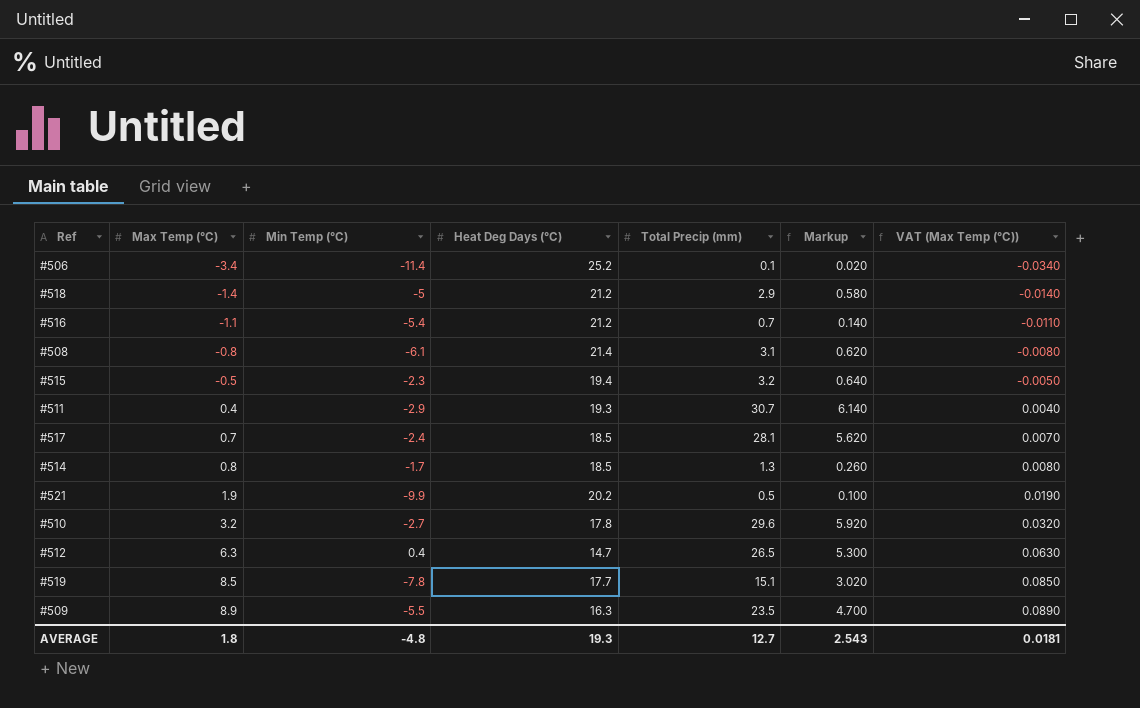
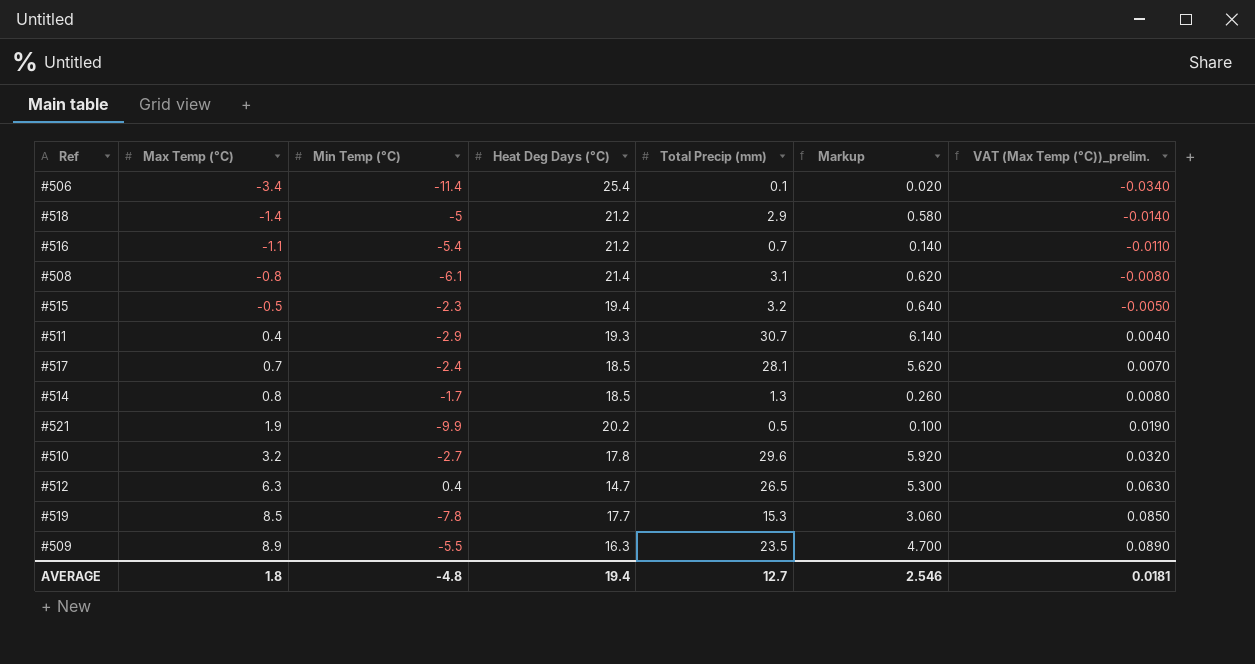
column name: VAT (Max Temp (°C)) -> VAT (Max Temp (°C))_prelim.
#506 | Heat Deg Days (°C): 25.2 -> 25.4
#519 | Total Precip (mm): 15.1 -> 15.3
#519 | Markup: 3.020 -> 3.060
AVERAGE | Heat Deg Days (°C): 19.3 -> 19.4
AVERAGE | Markup: 2.543 -> 2.546

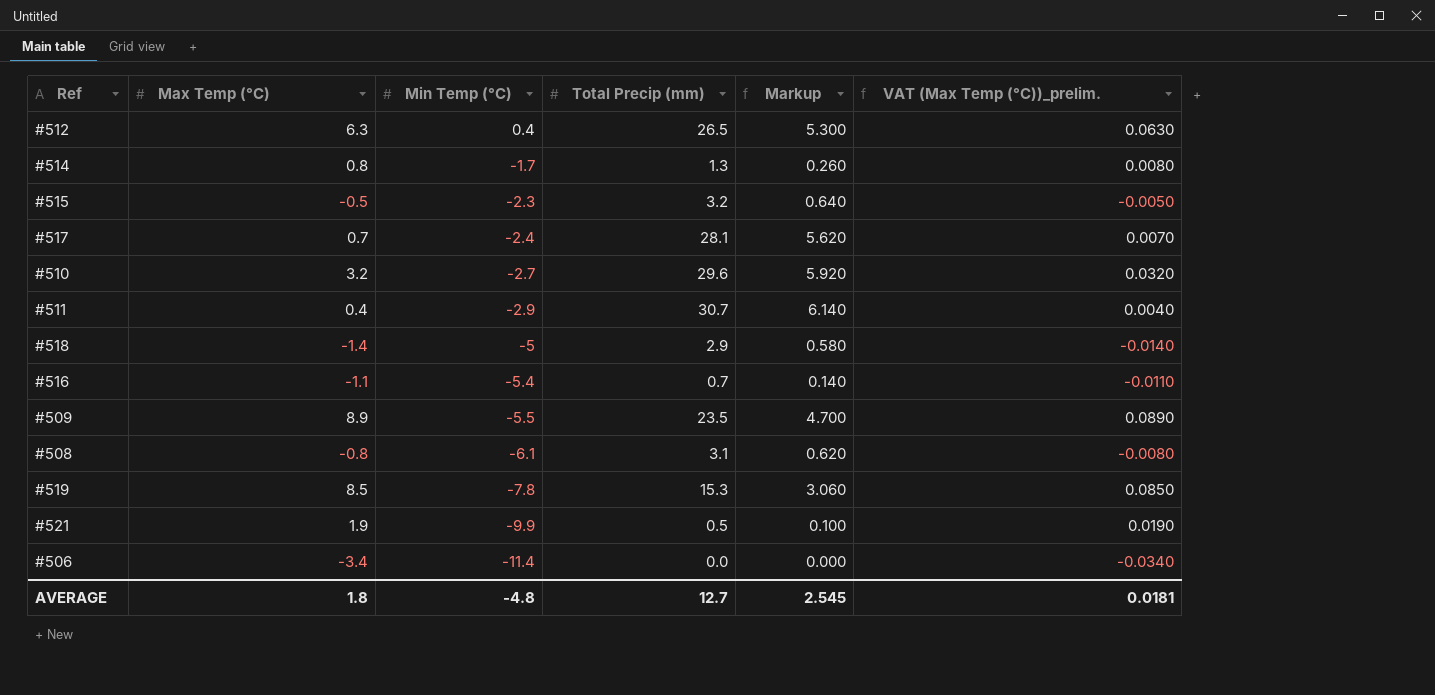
row order: Max Temp (°C) ascending -> Min Temp (°C) descending
column Heat Deg Days (°C) | position: 4 -> none
#506 | Total Precip (mm): 0.1 -> 0.0
#506 | Markup: 0.020 -> 0.000
AVERAGE | Markup: 2.546 -> 2.545

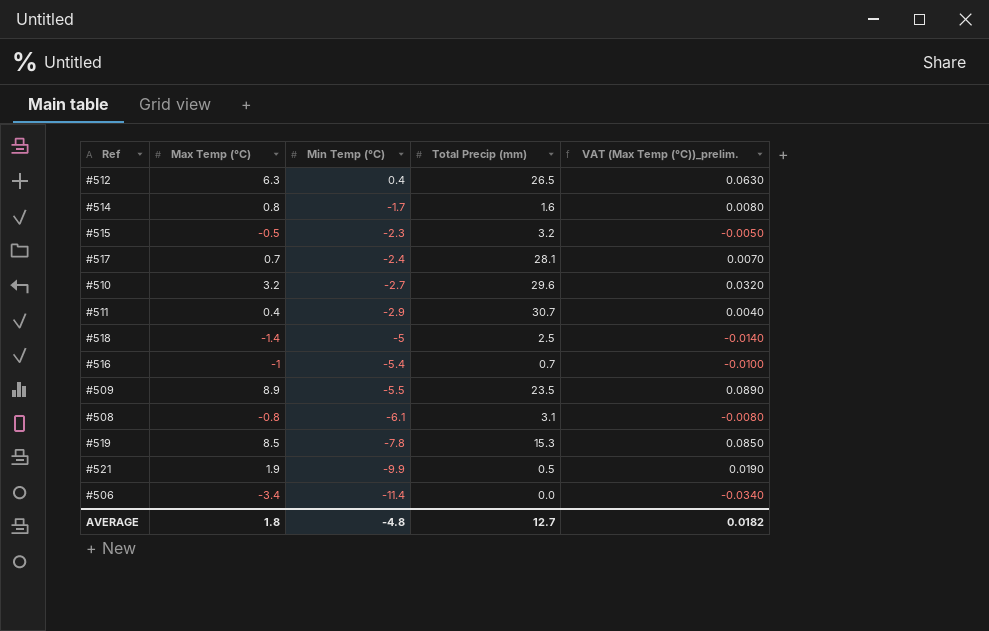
column Markup | formula: [Total Precip (mm)] * 0.2 -> none
#514 | Total Precip (mm): 1.3 -> 1.6
#518 | Total Precip (mm): 2.9 -> 2.5
#516 | Max Temp (°C): -1.1 -> -1
#516 | VAT (Max Temp (°C))_prelim.: -0.0110 -> -0.0100
AVERAGE | VAT (Max Temp (°C))_prelim.: 0.0181 -> 0.0182

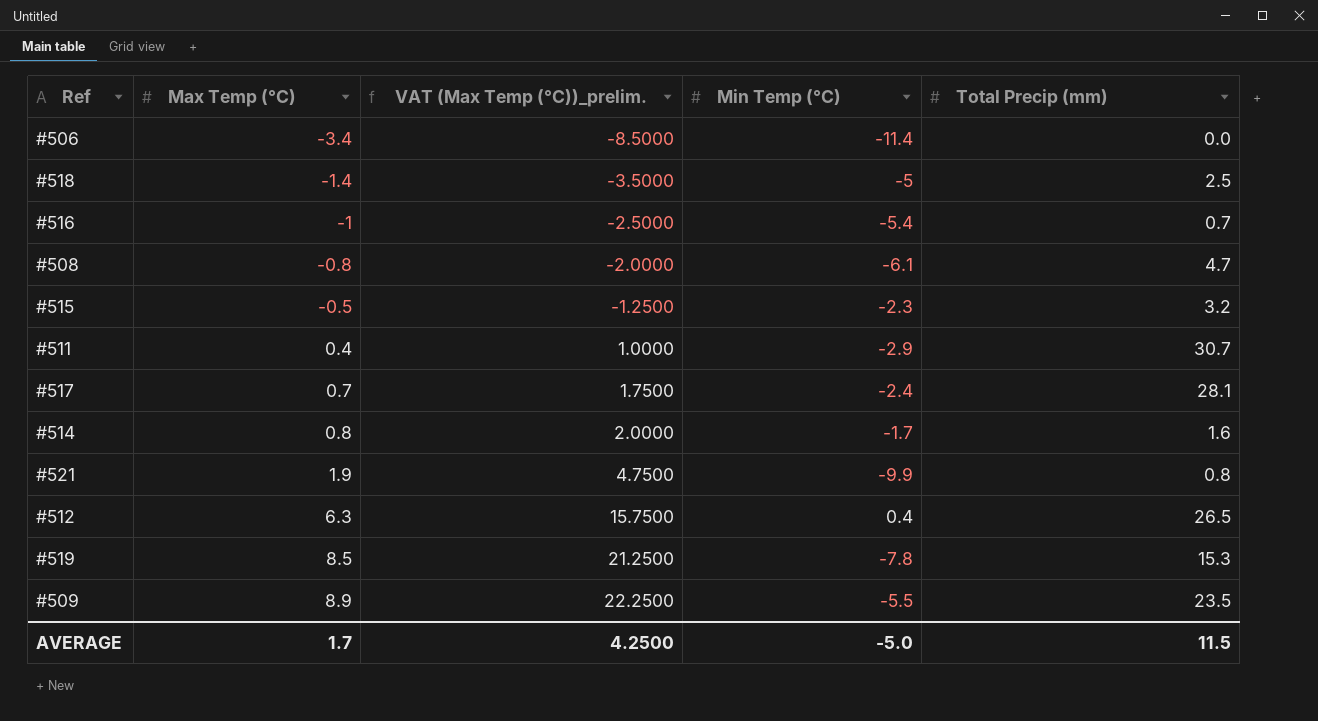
row order: Min Temp (°C) descending -> Max Temp (°C) ascending
column VAT (Max Temp (°C))_prelim. | formula: [Max Temp (°C)] * 0.01 -> [Max Temp (°C)] * 2.5
column VAT (Max Temp (°C))_prelim. | position: 5 -> 3
row #510: 3.2 | -2.7 | 29.6 | 0.0320 -> none
#508 | Total Precip (mm): 3.1 -> 4.7
#521 | Total Precip (mm): 0.5 -> 0.8
AVERAGE | Max Temp (°C): 1.8 -> 1.7
AVERAGE | VAT (Max Temp (°C))_prelim.: 0.0182 -> 4.2500
AVERAGE | Min Temp (°C): -4.8 -> -5.0
AVERAGE | Total Precip (mm): 12.7 -> 11.5

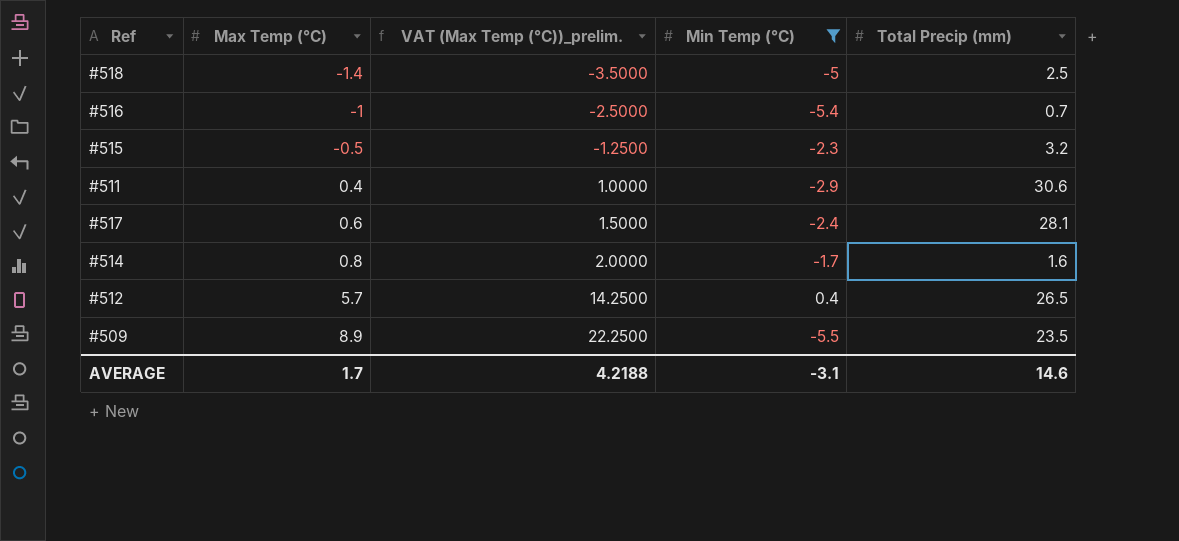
filter: none -> Min Temp (°C) >= -5.5
#511 | Total Precip (mm): 30.7 -> 30.6
#517 | Max Temp (°C): 0.7 -> 0.6
#517 | VAT (Max Temp (°C))_prelim.: 1.7500 -> 1.5000
#512 | Max Temp (°C): 6.3 -> 5.7
#512 | VAT (Max Temp (°C))_prelim.: 15.7500 -> 14.2500
AVERAGE | VAT (Max Temp (°C))_prelim.: 4.2500 -> 4.2188
AVERAGE | Min Temp (°C): -5.0 -> -3.1
AVERAGE | Total Precip (mm): 11.5 -> 14.6

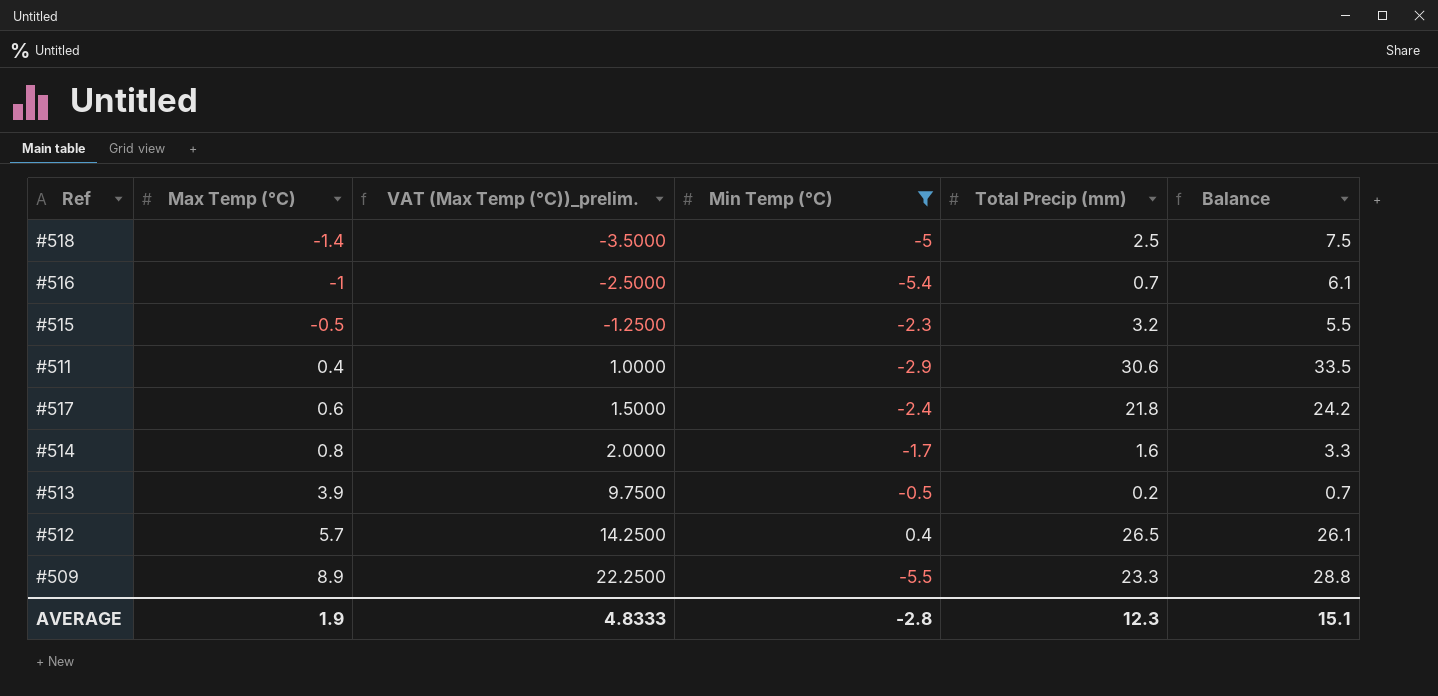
column Balance | formula: none -> [Total Precip (mm)] - [Min Temp (°C)]
#517 | Total Precip (mm): 28.1 -> 21.8
row #513: none -> 3.9 | 9.7500 | -0.5 | 0.2 | 0.7
#509 | Total Precip (mm): 23.5 -> 23.3
AVERAGE | Max Temp (°C): 1.7 -> 1.9
AVERAGE | VAT (Max Temp (°C))_prelim.: 4.2188 -> 4.8333
AVERAGE | Min Temp (°C): -3.1 -> -2.8
AVERAGE | Total Precip (mm): 14.6 -> 12.3

